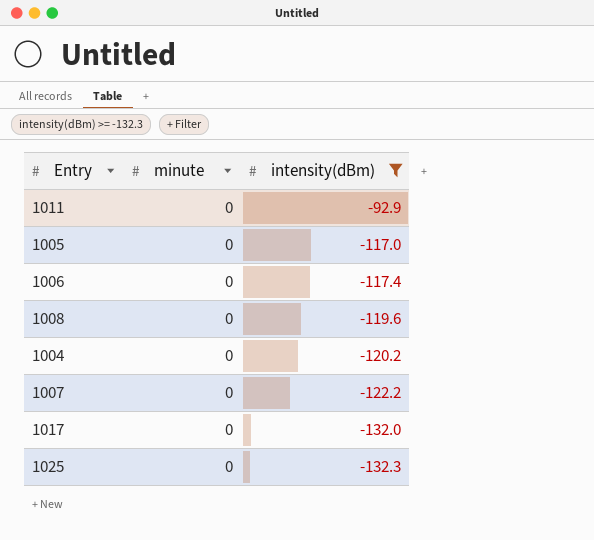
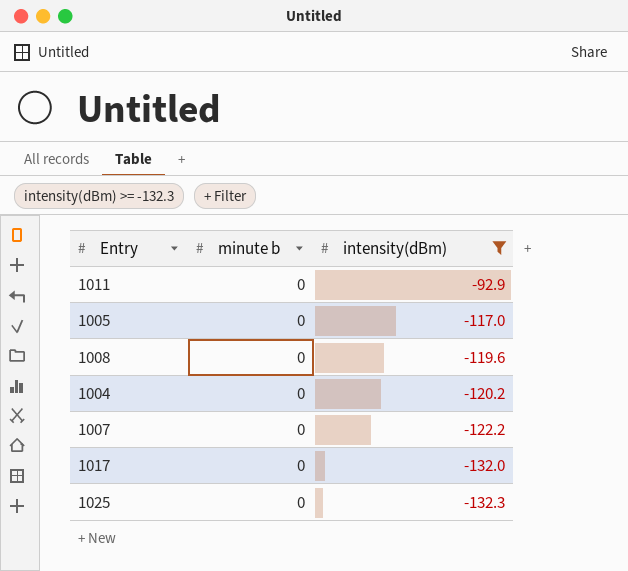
column name: minute -> minute b
row 1006: 0 | -117.4 -> none

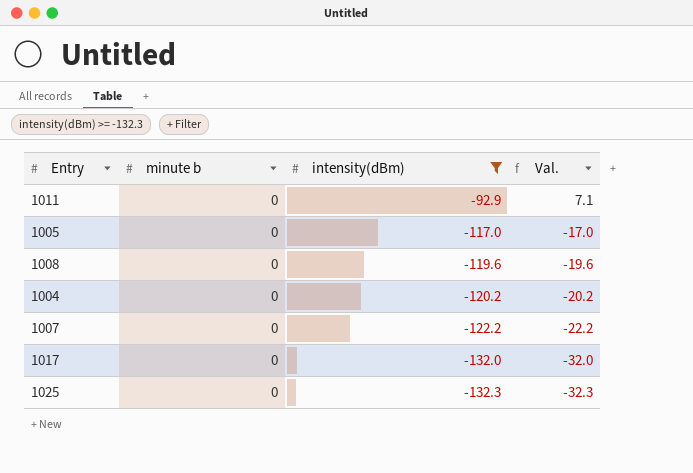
column Val. | formula: none -> [intensity(dBm)] + 100

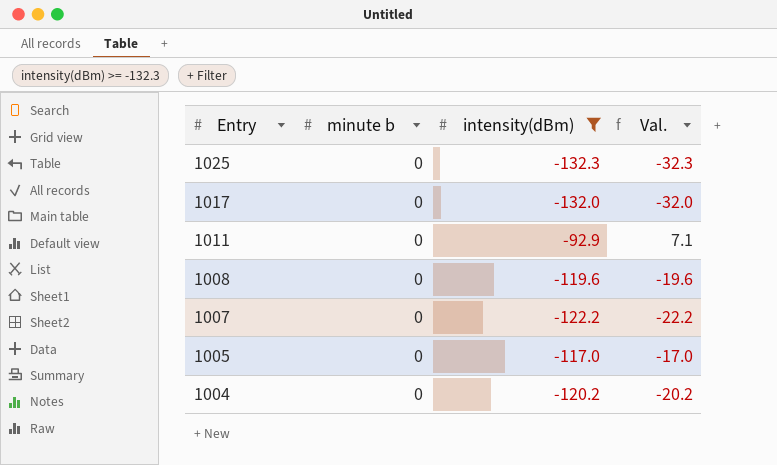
row order: intensity(dBm) descending -> Entry descending

